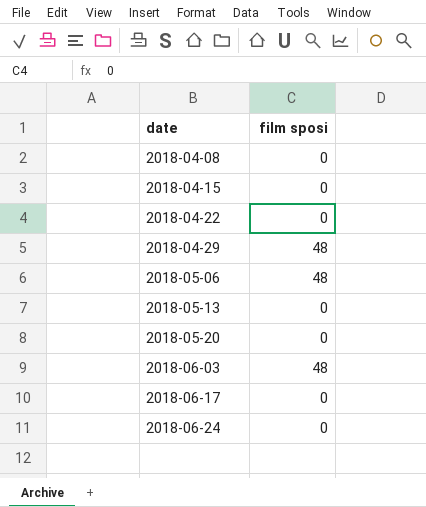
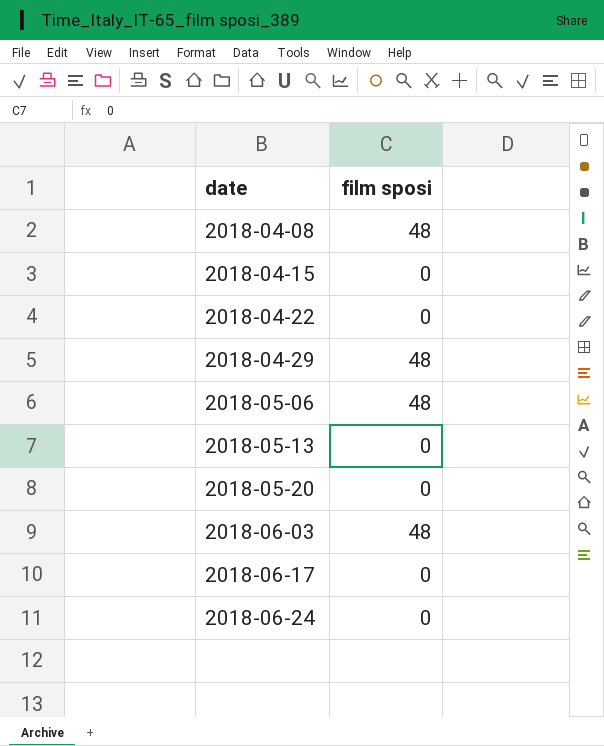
2018-04-08 | film sposi: 0 -> 48

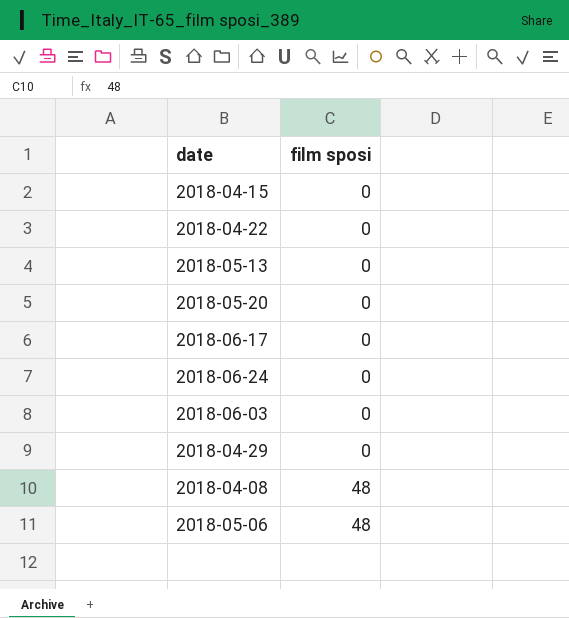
row order: date ascending -> film sposi ascending
2018-06-03 | film sposi: 48 -> 0
2018-04-29 | film sposi: 48 -> 0

